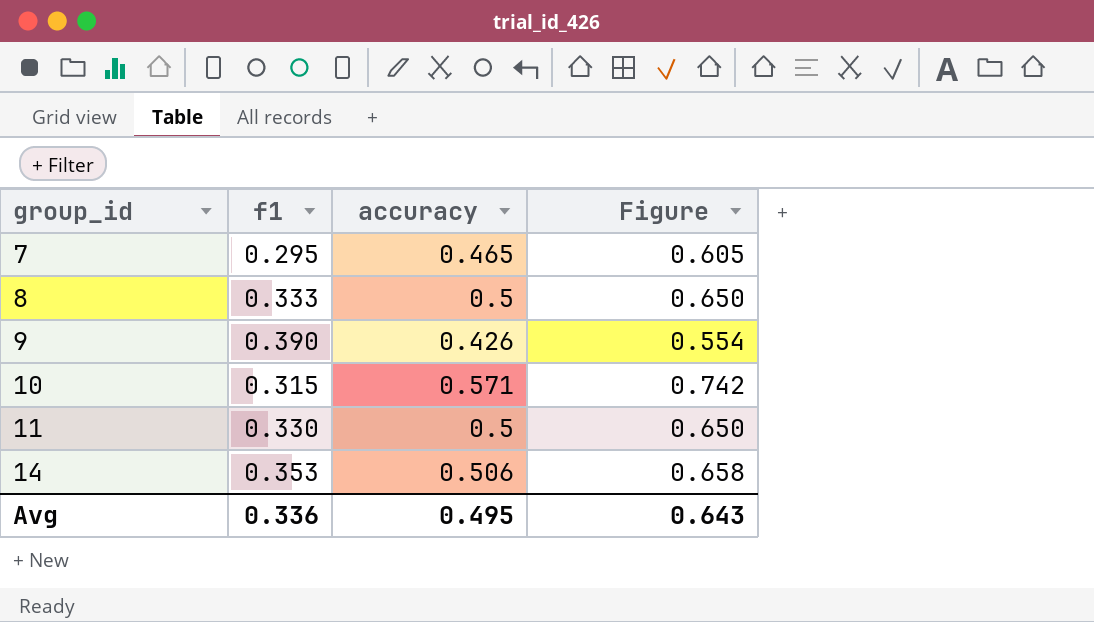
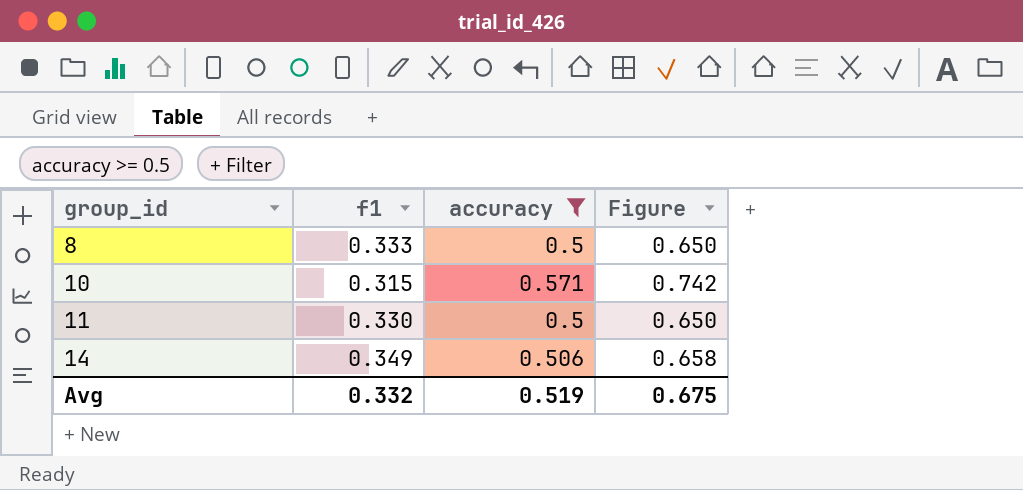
filter: none -> accuracy >= 0.5
14 | f1: 0.353 -> 0.349
Avg | f1: 0.336 -> 0.332
Avg | accuracy: 0.495 -> 0.519
Avg | Figure: 0.643 -> 0.675

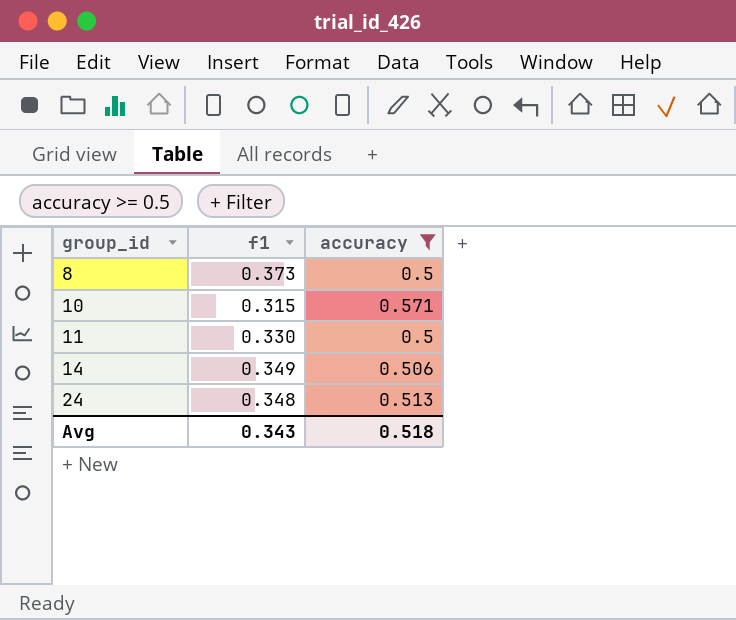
column Figure | formula: [accuracy] * 1.3 -> none
8 | f1: 0.333 -> 0.373
row 24: none -> 0.348 | 0.513
Avg | f1: 0.332 -> 0.343
Avg | accuracy: 0.519 -> 0.518

